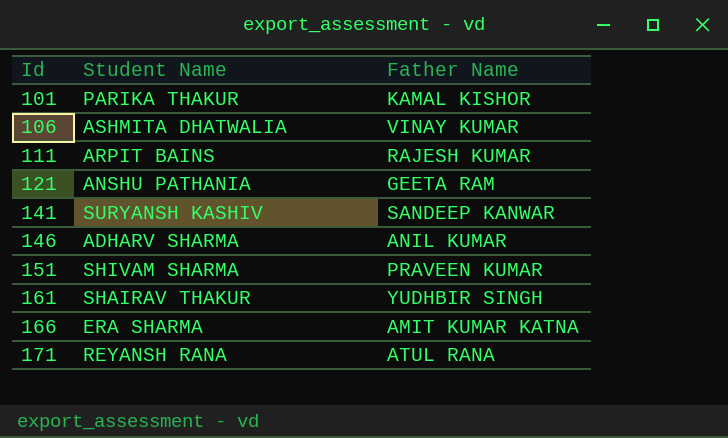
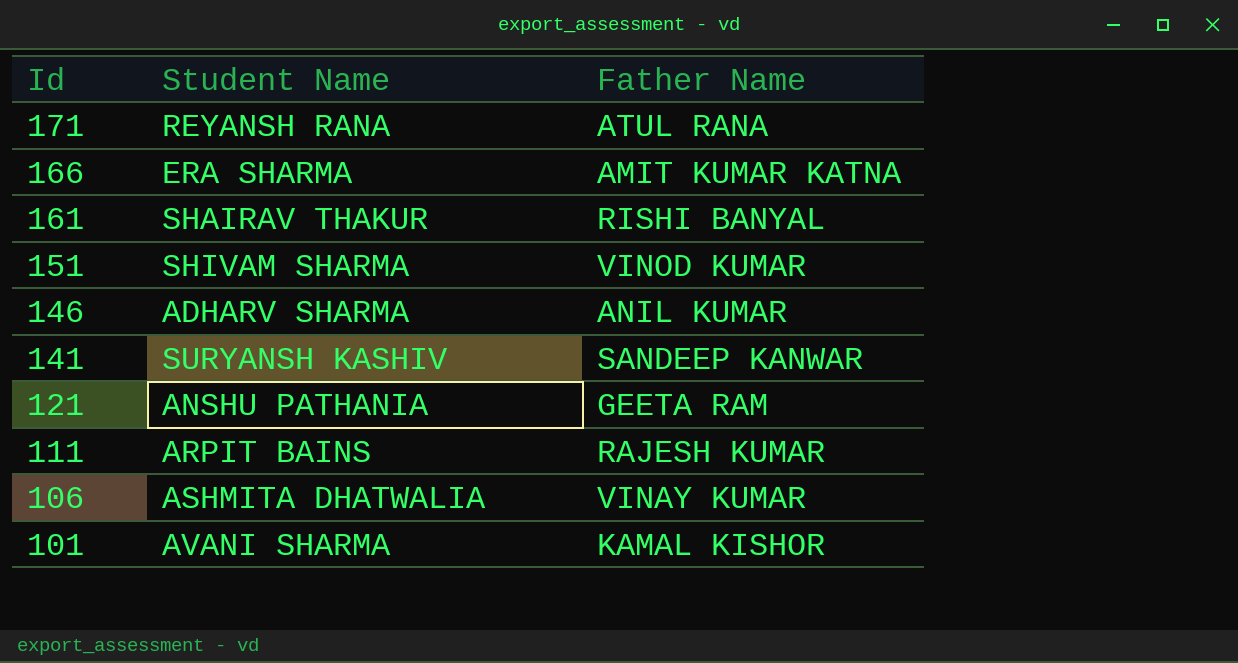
row order: Id ascending -> Id descending
161 | Father Name: YUDHBIR SINGH -> RISHI BANYAL
151 | Father Name: PRAVEEN KUMAR -> VINOD KUMAR
101 | Student Name: PARIKA THAKUR -> AVANI SHARMA

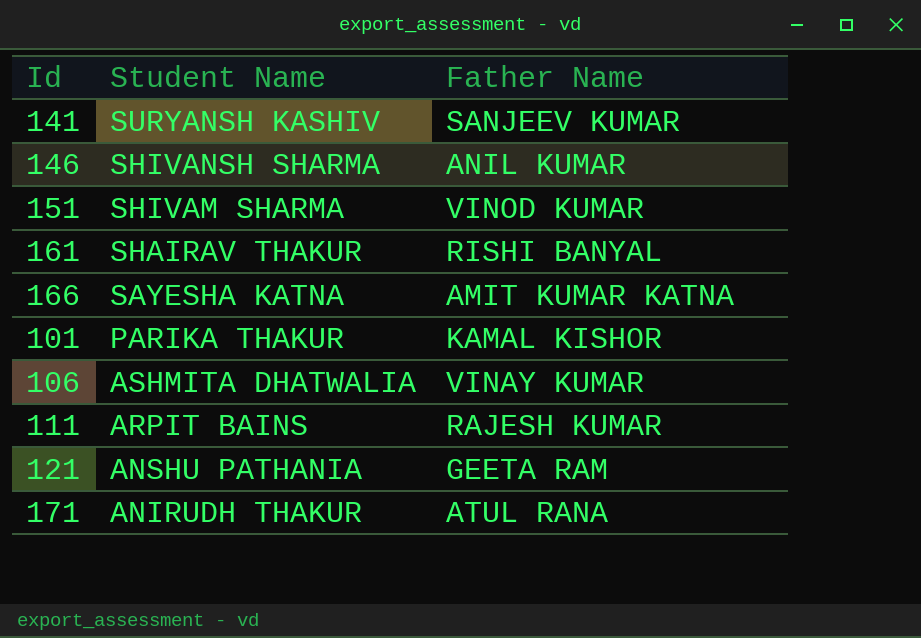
row order: Id descending -> Student Name descending
141 | Father Name: SANDEEP KANWAR -> SANJEEV KUMAR
146 | Student Name: ADHARV SHARMA -> SHIVANSH SHARMA
166 | Student Name: ERA SHARMA -> SAYESHA KATNA
101 | Student Name: AVANI SHARMA -> PARIKA THAKUR
171 | Student Name: REYANSH RANA -> ANIRUDH THAKUR

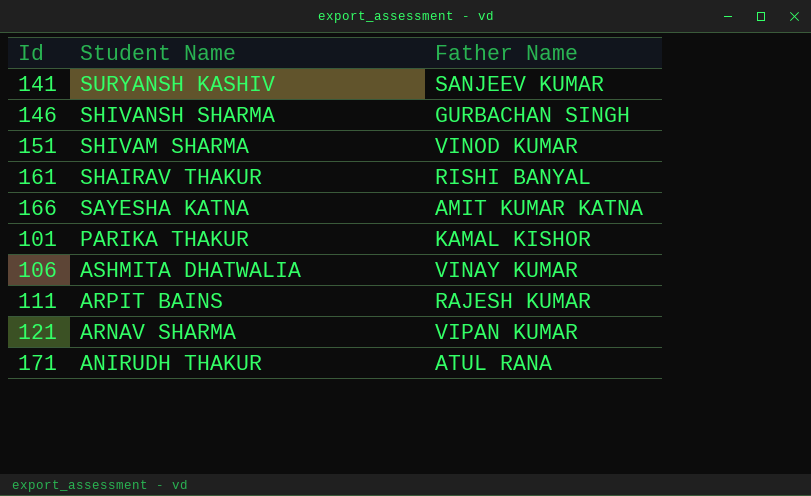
146 | Father Name: ANIL KUMAR -> GURBACHAN SINGH
121 | Student Name: ANSHU PATHANIA -> ARNAV SHARMA
121 | Father Name: GEETA RAM -> VIPAN KUMAR

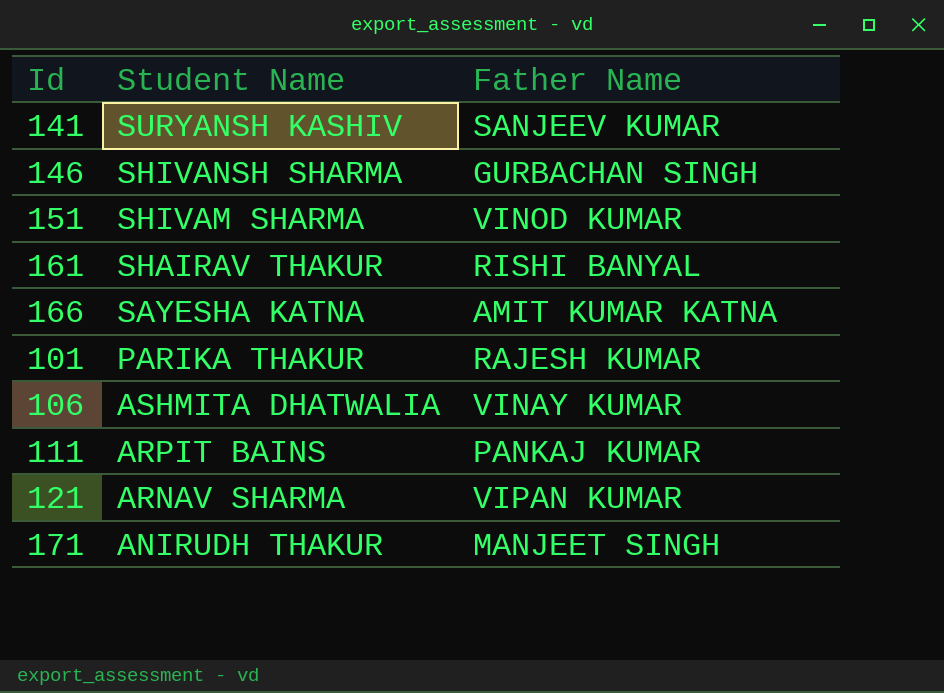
101 | Father Name: KAMAL KISHOR -> RAJESH KUMAR
111 | Father Name: RAJESH KUMAR -> PANKAJ KUMAR
171 | Father Name: ATUL RANA -> MANJEET SINGH

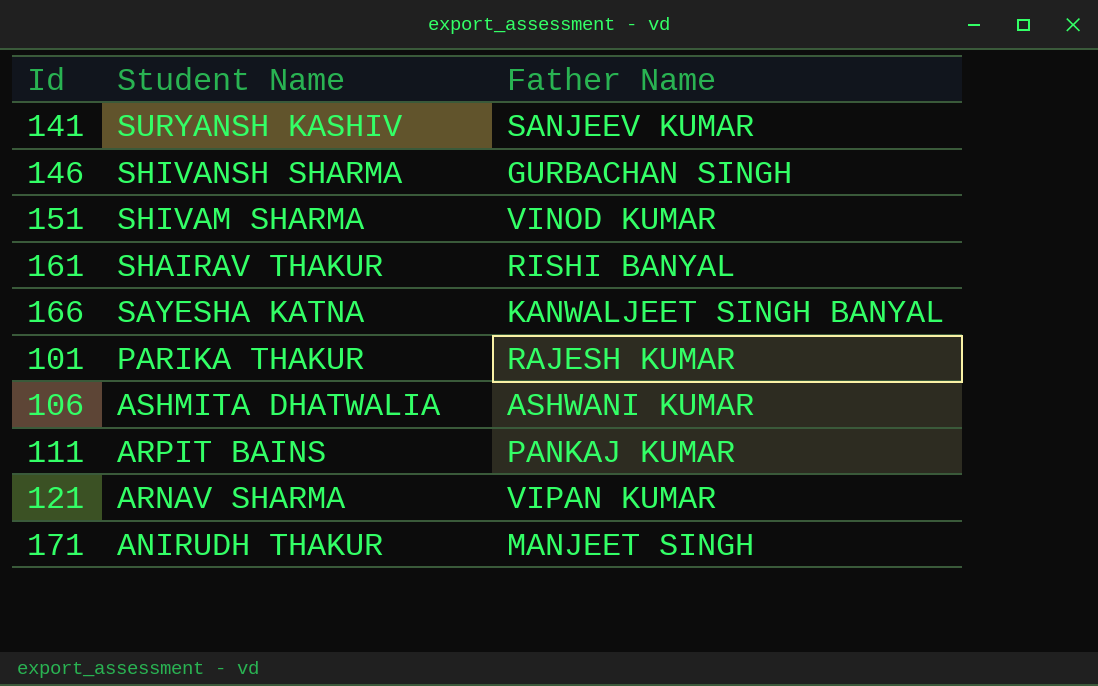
166 | Father Name: AMIT KUMAR KATNA -> KANWALJEET SINGH BANYAL
106 | Father Name: VINAY KUMAR -> ASHWANI KUMAR

